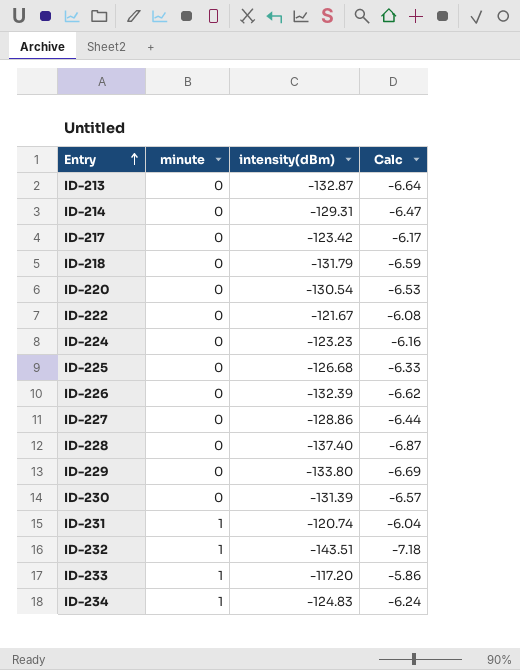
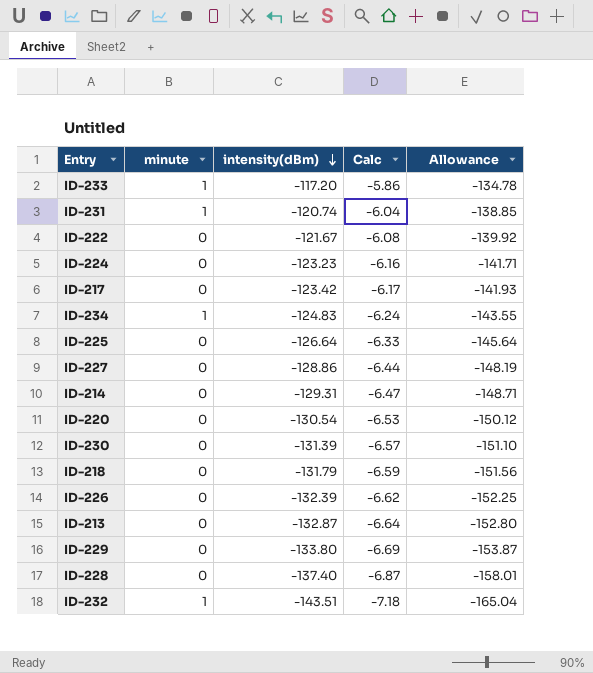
row order: Entry ascending -> intensity(dBm) descending
column Allowance | formula: none -> [intensity(dBm)] * 1.15
ID-225 | intensity(dBm): -126.68 -> -126.64

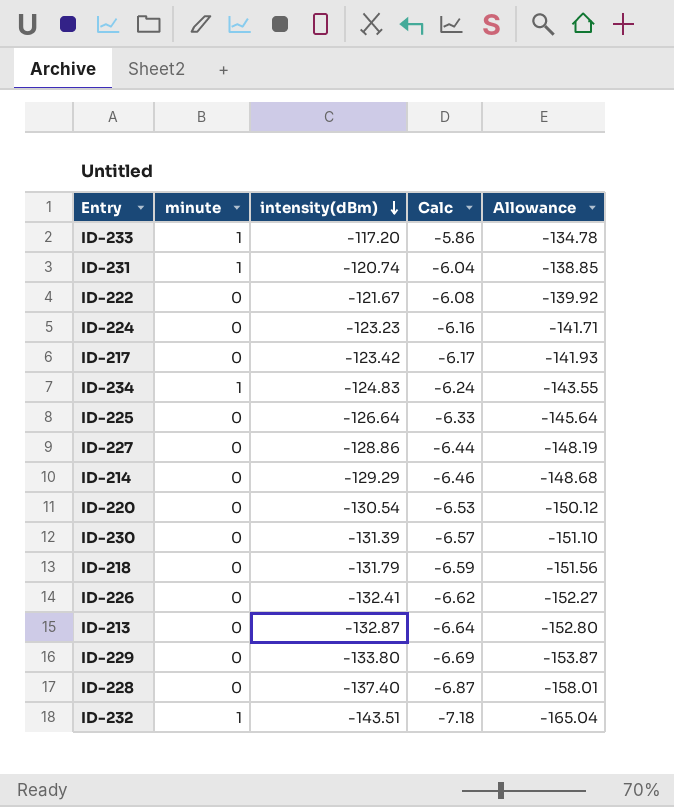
ID-214 | intensity(dBm): -129.31 -> -129.29
ID-214 | Calc: -6.47 -> -6.46
ID-214 | Allowance: -148.71 -> -148.68
ID-226 | intensity(dBm): -132.39 -> -132.41
ID-226 | Allowance: -152.25 -> -152.27

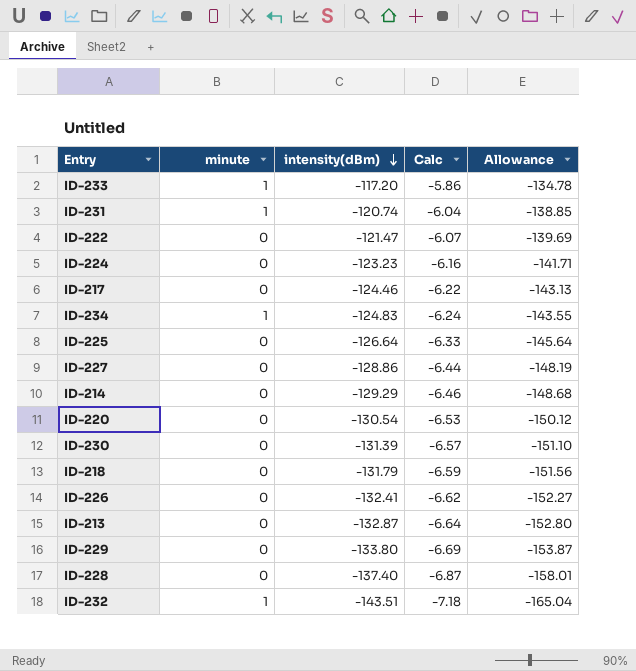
ID-222 | intensity(dBm): -121.67 -> -121.47
ID-222 | Calc: -6.08 -> -6.07
ID-222 | Allowance: -139.92 -> -139.69
ID-217 | intensity(dBm): -123.42 -> -124.46
ID-217 | Calc: -6.17 -> -6.22
ID-217 | Allowance: -141.93 -> -143.13

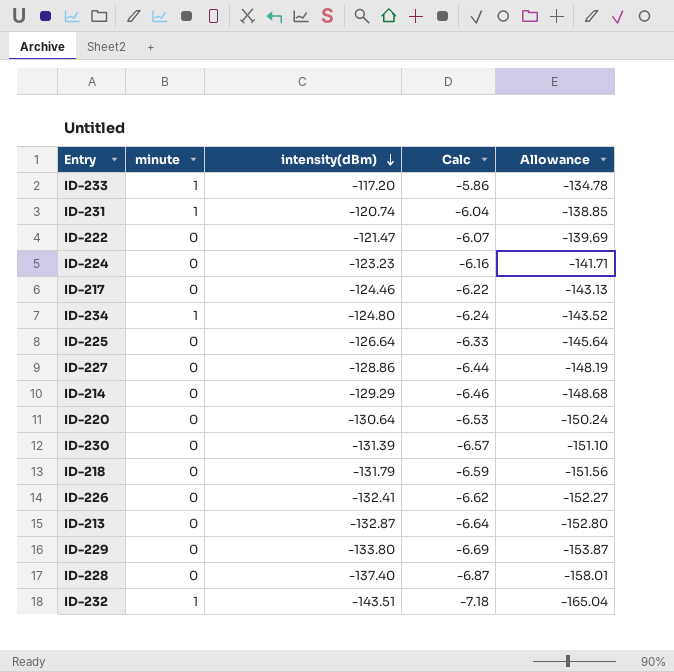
ID-234 | intensity(dBm): -124.83 -> -124.80
ID-234 | Allowance: -143.55 -> -143.52
ID-220 | intensity(dBm): -130.54 -> -130.64
ID-220 | Allowance: -150.12 -> -150.24

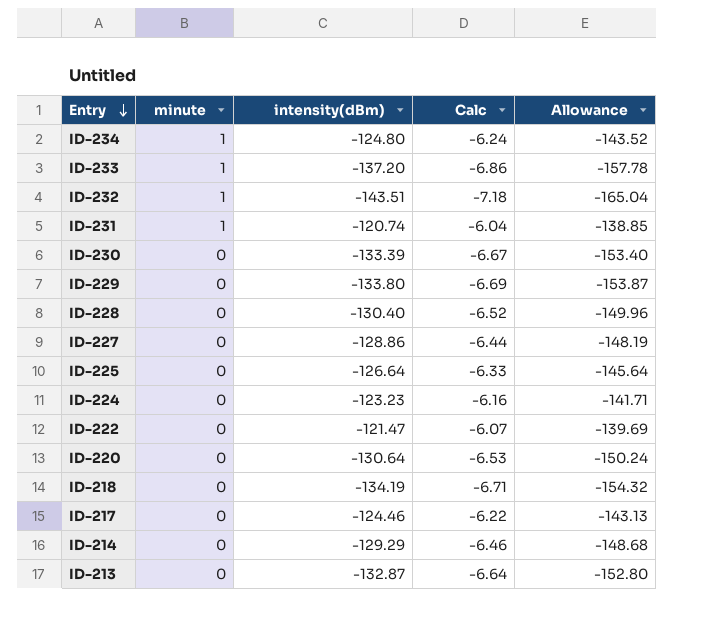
row order: intensity(dBm) descending -> Entry descending
row ID-226: 0 | -132.41 | -6.62 | -152.27 -> none
ID-233 | intensity(dBm): -117.20 -> -137.20
ID-233 | Calc: -5.86 -> -6.86
ID-233 | Allowance: -134.78 -> -157.78
ID-230 | intensity(dBm): -131.39 -> -133.39
ID-230 | Calc: -6.57 -> -6.67
ID-230 | Allowance: -151.10 -> -153.40
ID-228 | intensity(dBm): -137.40 -> -130.40
ID-228 | Calc: -6.87 -> -6.52
ID-228 | Allowance: -158.01 -> -149.96
ID-218 | intensity(dBm): -131.79 -> -134.19
ID-218 | Calc: -6.59 -> -6.71
ID-218 | Allowance: -151.56 -> -154.32

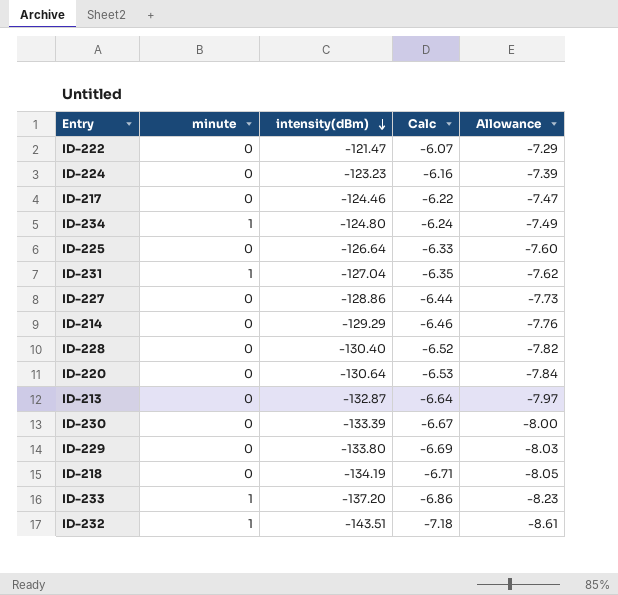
row order: Entry descending -> intensity(dBm) descending
column Allowance | formula: [intensity(dBm)] * 1.15 -> [intensity(dBm)] * 0.06
ID-231 | intensity(dBm): -120.74 -> -127.04
ID-231 | Calc: -6.04 -> -6.35

